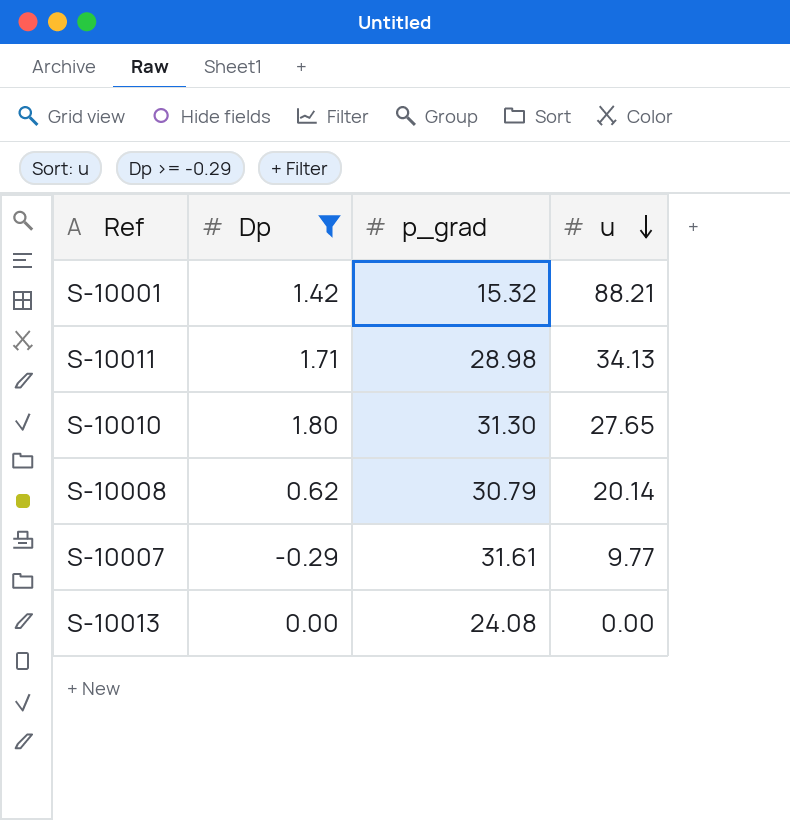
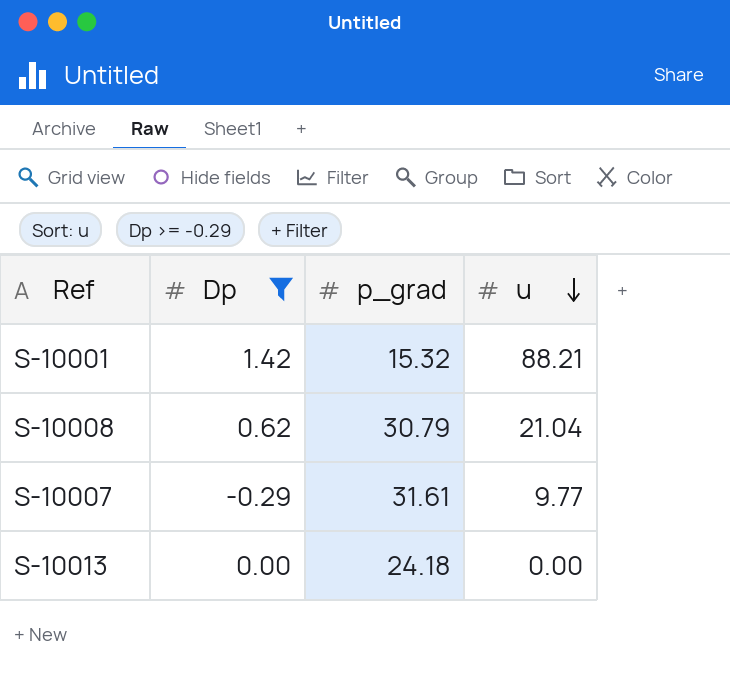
row S-10011: 1.71 | 28.98 | 34.13 -> none
row S-10010: 1.80 | 31.30 | 27.65 -> none
S-10008 | u: 20.14 -> 21.04
S-10013 | p_grad: 24.08 -> 24.18

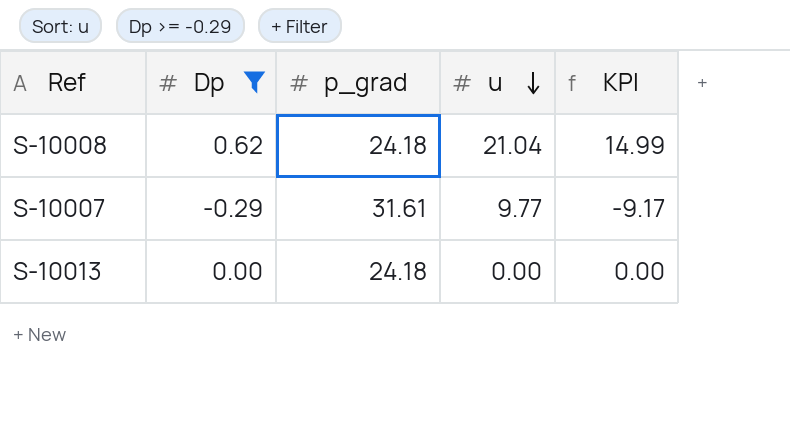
column KPI | formula: none -> [Dp] * [p_grad]
row S-10001: 1.42 | 15.32 | 88.21 -> none
S-10008 | p_grad: 30.79 -> 24.18

